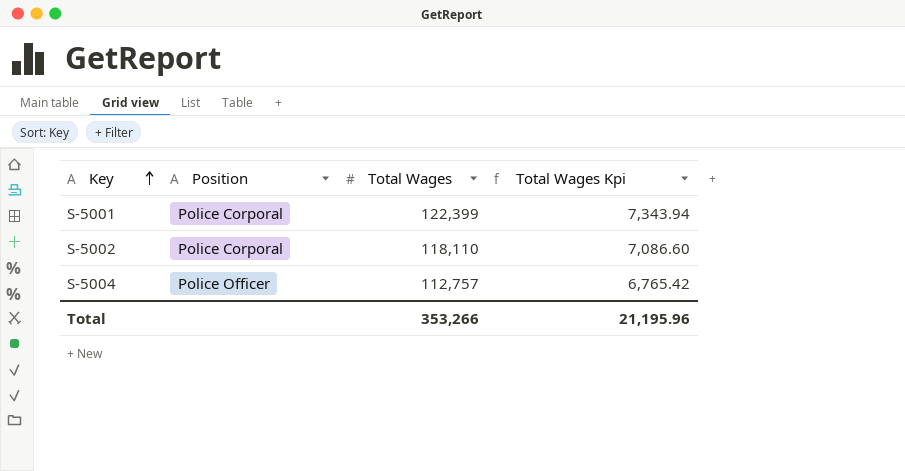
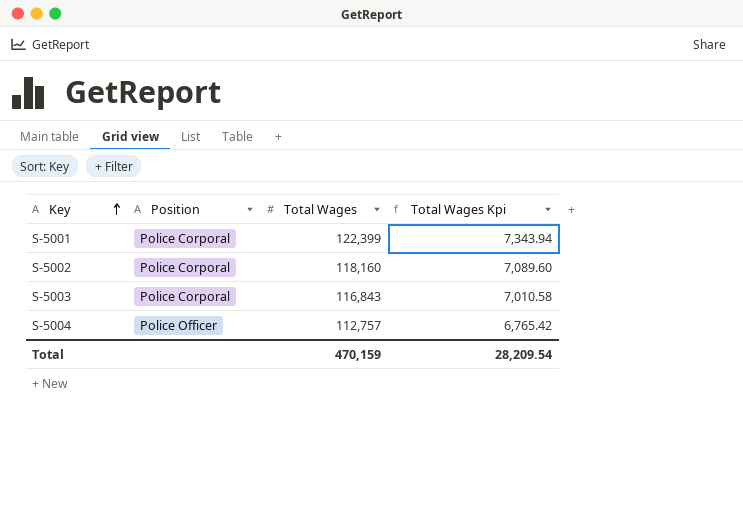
S-5002 | Total Wages: 118,110 -> 118,160
S-5002 | Total Wages Kpi: 7,086.60 -> 7,089.60
row S-5003: none -> Police Corporal | 116,843 | 7,010.58
Total | Total Wages: 353,266 -> 470,159
Total | Total Wages Kpi: 21,195.96 -> 28,209.54

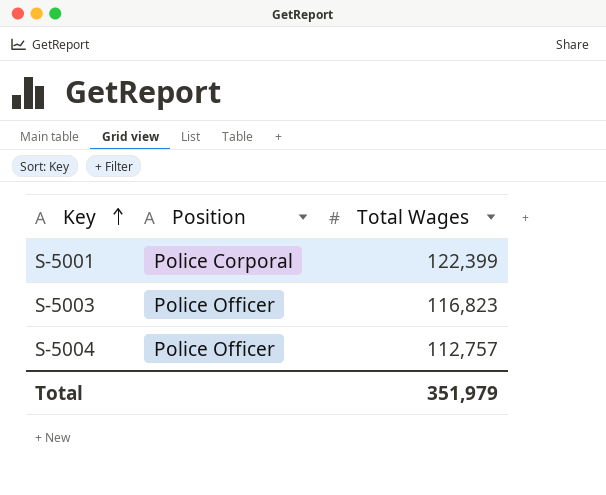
column Total Wages Kpi | formula: [Total Wages] * 0.06 -> none
row S-5002: Police Corporal | 118,160 | 7,089.60 -> none
S-5003 | Position: Police Corporal -> Police Officer
S-5003 | Total Wages: 116,843 -> 116,823
Total | Total Wages: 470,159 -> 351,979

